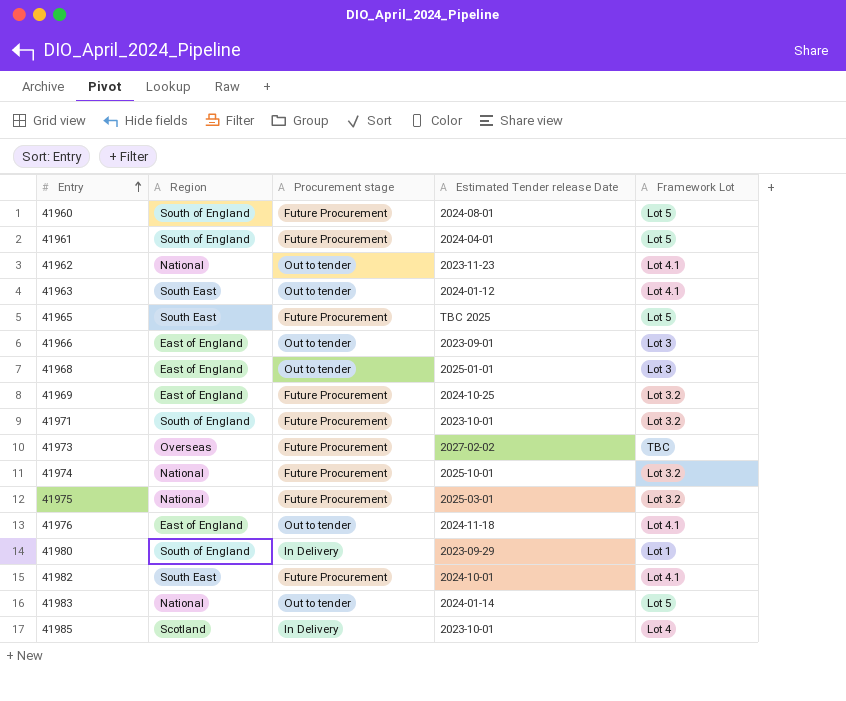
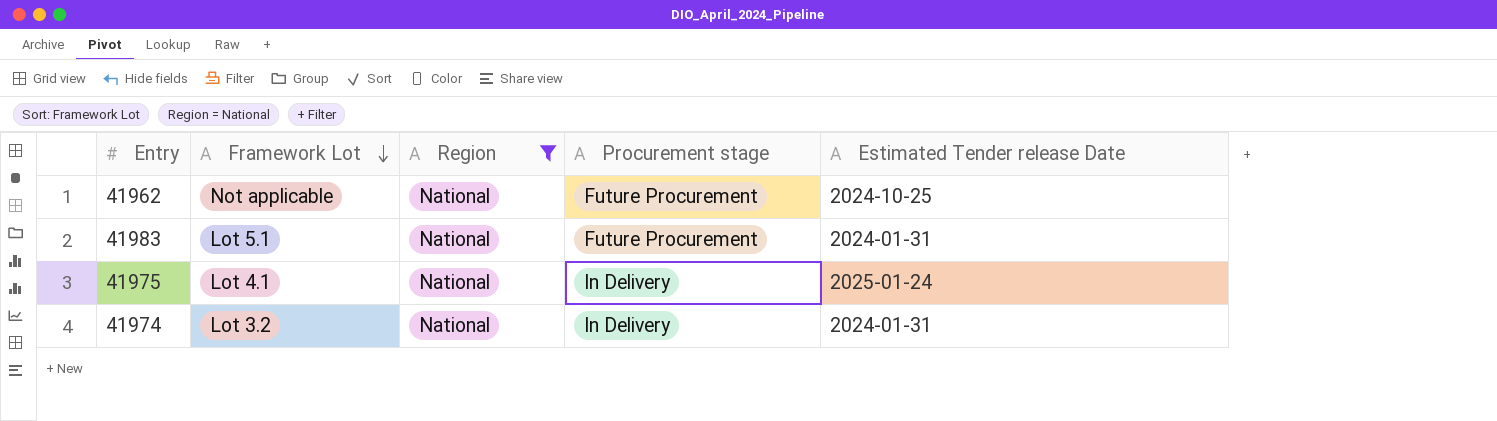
filter: none -> Region = National
row order: Entry ascending -> Framework Lot descending
column Framework Lot | position: 5 -> 2
41962 | Framework Lot: Lot 4.1 -> Not applicable
41962 | Procurement stage: Out to tender -> Future Procurement
41962 | Estimated Tender release Date: 2023-11-23 -> 2024-10-25
41983 | Framework Lot: Lot 5 -> Lot 5.1
41983 | Procurement stage: Out to tender -> Future Procurement
41983 | Estimated Tender release Date: 2024-01-14 -> 2024-01-31
41975 | Framework Lot: Lot 3.2 -> Lot 4.1
41975 | Procurement stage: Future Procurement -> In Delivery
41975 | Estimated Tender release Date: 2025-03-01 -> 2025-01-24
41974 | Procurement stage: Future Procurement -> In Delivery
41974 | Estimated Tender release Date: 2025-10-01 -> 2024-01-31

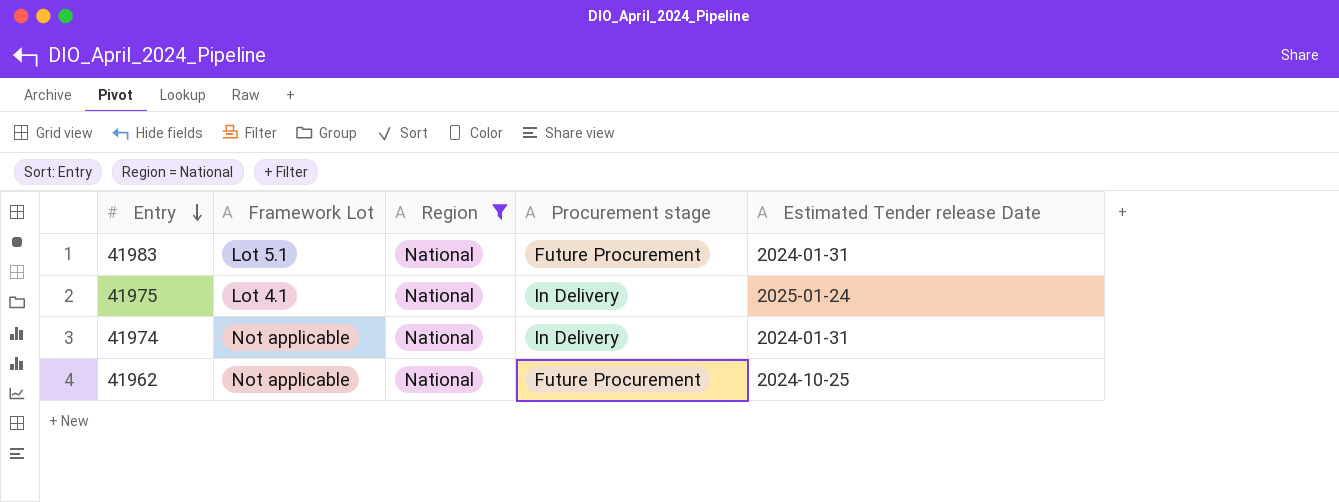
row order: Framework Lot descending -> Entry descending
41974 | Framework Lot: Lot 3.2 -> Not applicable

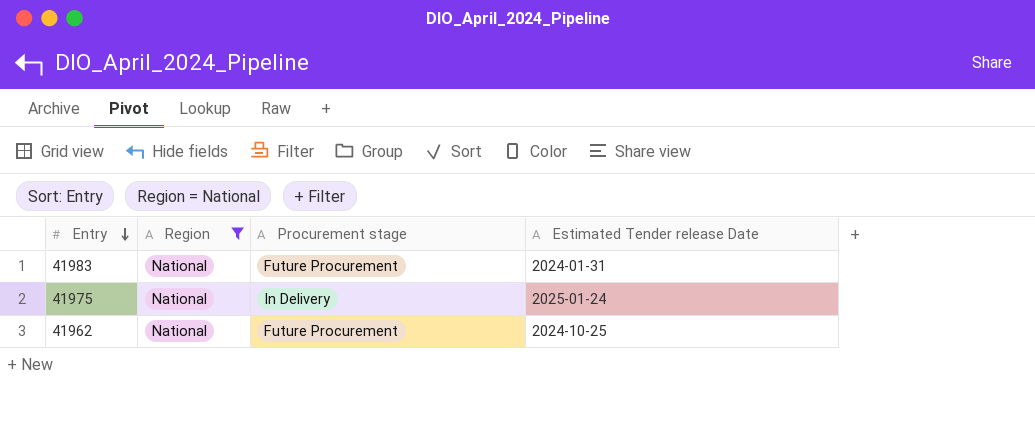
column Framework Lot | position: 2 -> none
row 41974: Not applicable | National | In Delivery | 2024-01-31 -> none

